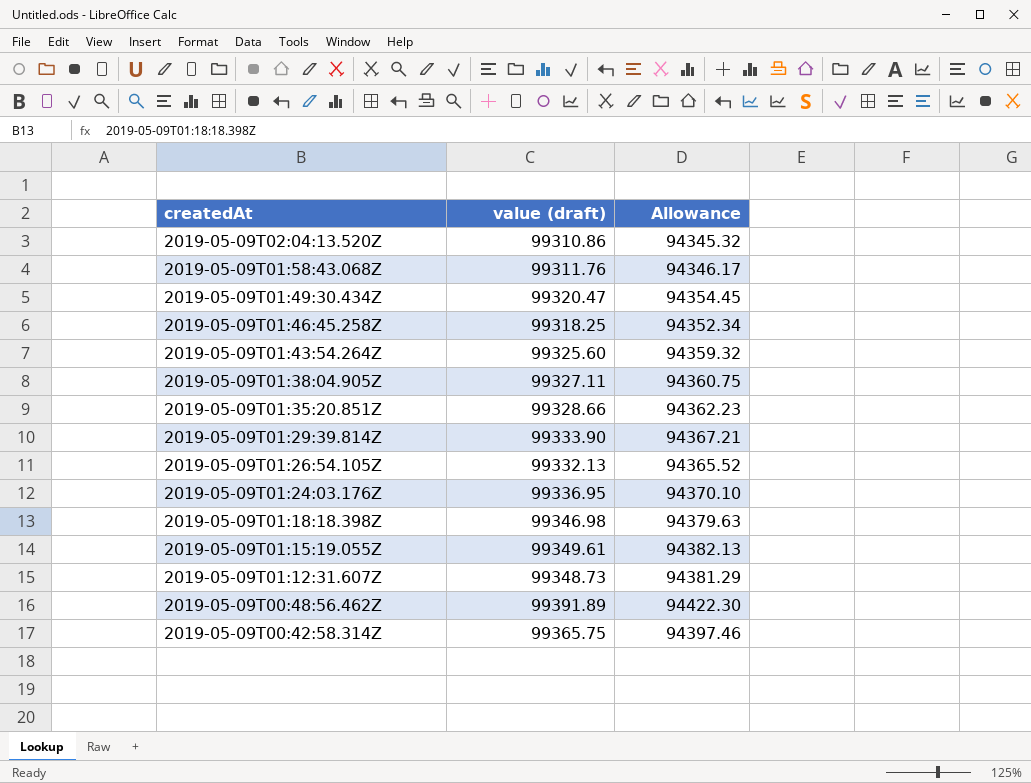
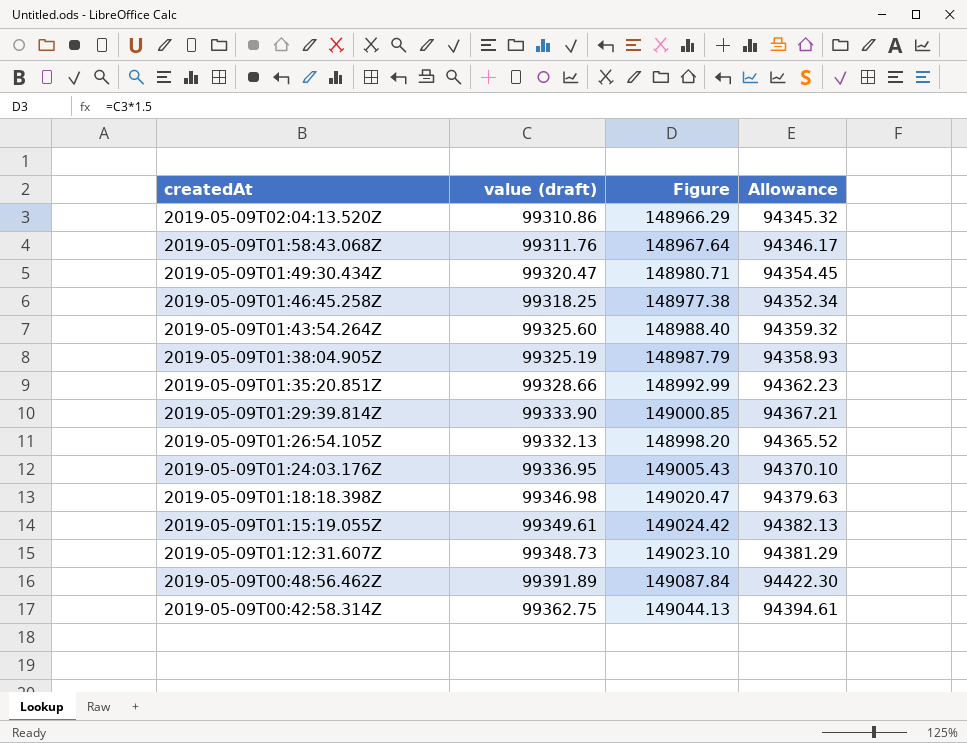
column Figure | formula: none -> [value (draft)] * 1.5
2019-05-09T01:38:04.905Z | value (draft): 99327.11 -> 99325.19
2019-05-09T01:38:04.905Z | Allowance: 94360.75 -> 94358.93
2019-05-09T00:42:58.314Z | value (draft): 99365.75 -> 99362.75
2019-05-09T00:42:58.314Z | Allowance: 94397.46 -> 94394.61

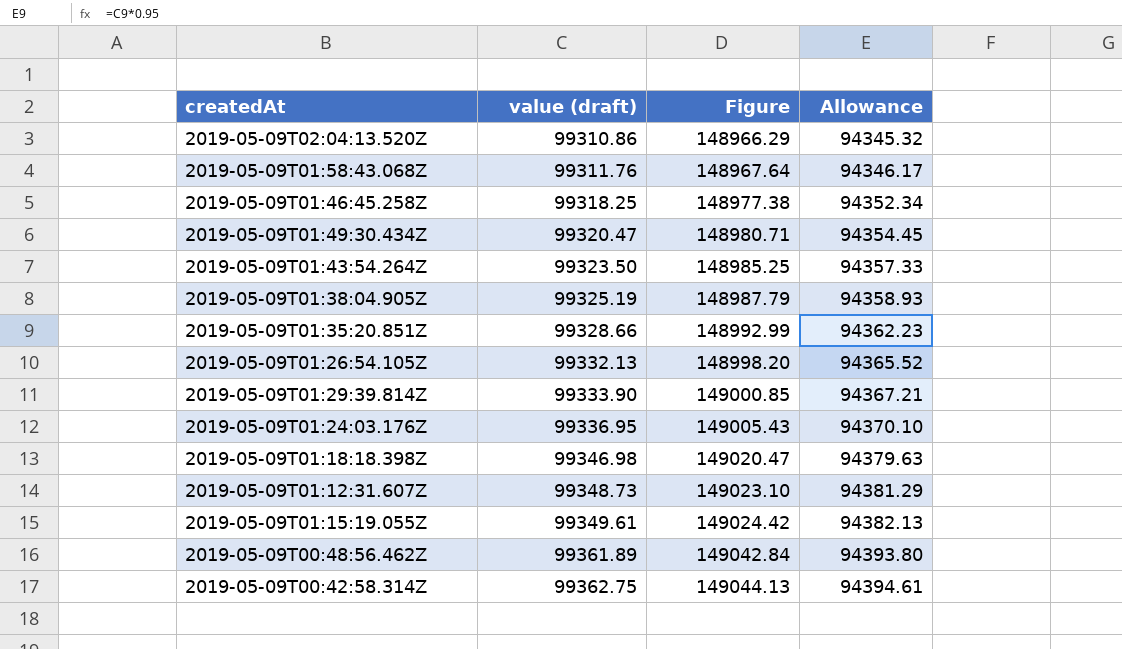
row order: createdAt descending -> value (draft) ascending
2019-05-09T01:43:54.264Z | value (draft): 99325.60 -> 99323.50
2019-05-09T01:43:54.264Z | Figure: 148988.40 -> 148985.25
2019-05-09T01:43:54.264Z | Allowance: 94359.32 -> 94357.33
2019-05-09T00:48:56.462Z | value (draft): 99391.89 -> 99361.89
2019-05-09T00:48:56.462Z | Figure: 149087.84 -> 149042.84
2019-05-09T00:48:56.462Z | Allowance: 94422.30 -> 94393.80

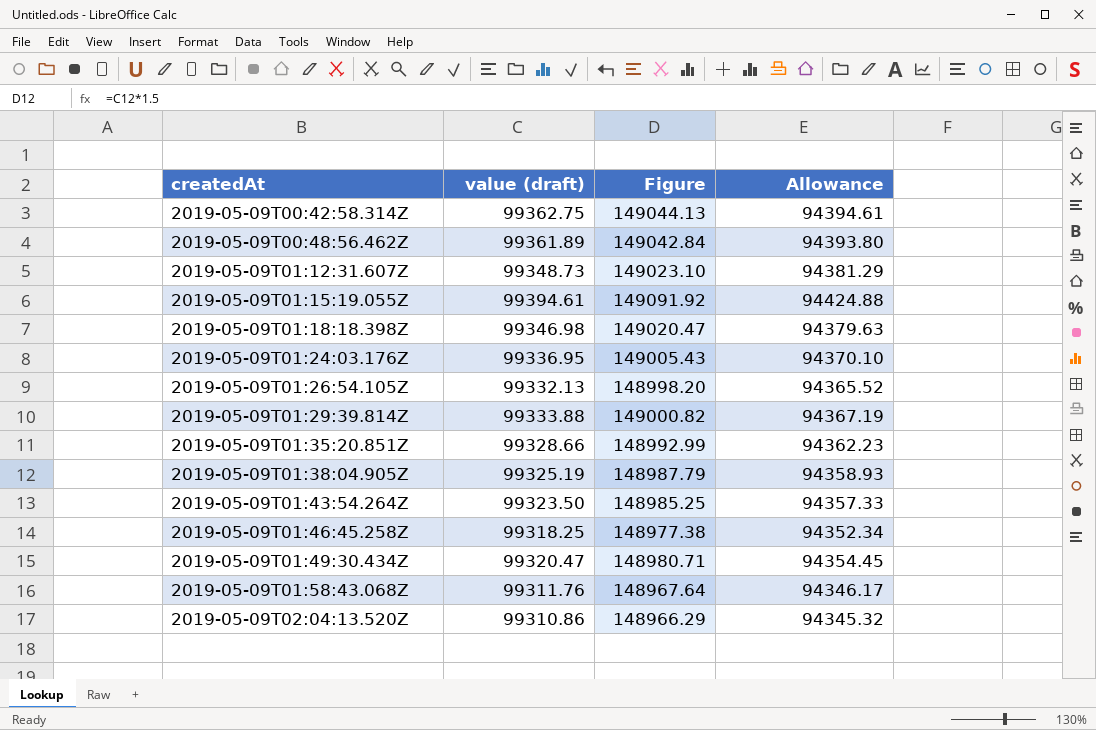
row order: value (draft) ascending -> createdAt ascending
2019-05-09T01:15:19.055Z | value (draft): 99349.61 -> 99394.61
2019-05-09T01:15:19.055Z | Figure: 149024.42 -> 149091.92
2019-05-09T01:15:19.055Z | Allowance: 94382.13 -> 94424.88
2019-05-09T01:29:39.814Z | value (draft): 99333.90 -> 99333.88
2019-05-09T01:29:39.814Z | Figure: 149000.85 -> 149000.82
2019-05-09T01:29:39.814Z | Allowance: 94367.21 -> 94367.19

